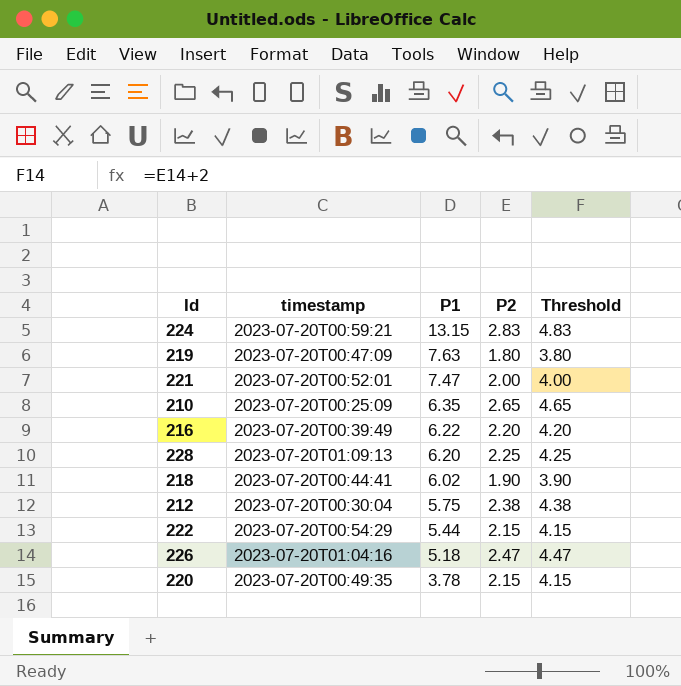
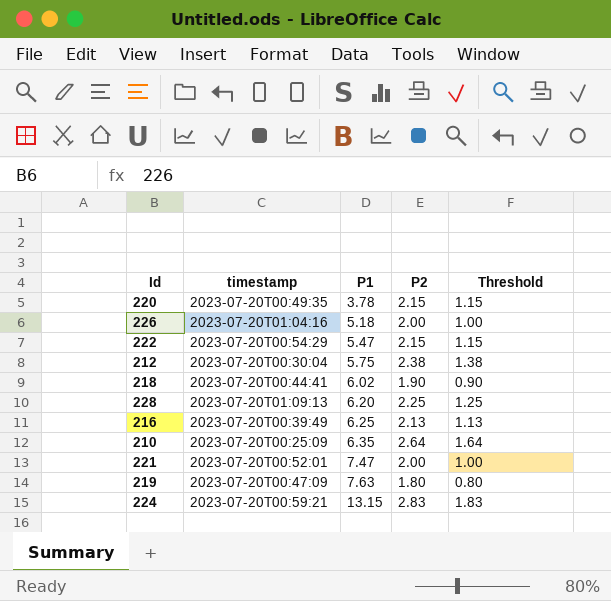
row order: P1 descending -> P1 ascending
column Threshold | formula: [P2] + 2 -> [P2] - 1
226 | P2: 2.47 -> 2.00
222 | P1: 5.44 -> 5.47
216 | P1: 6.22 -> 6.25
216 | P2: 2.20 -> 2.13
210 | P2: 2.65 -> 2.64

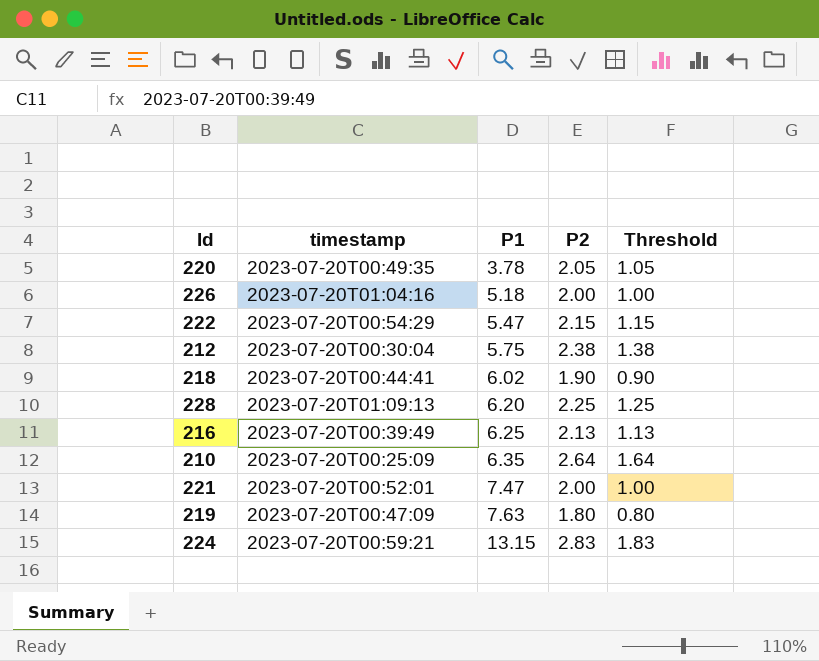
220 | P2: 2.15 -> 2.05
220 | Threshold: 1.15 -> 1.05

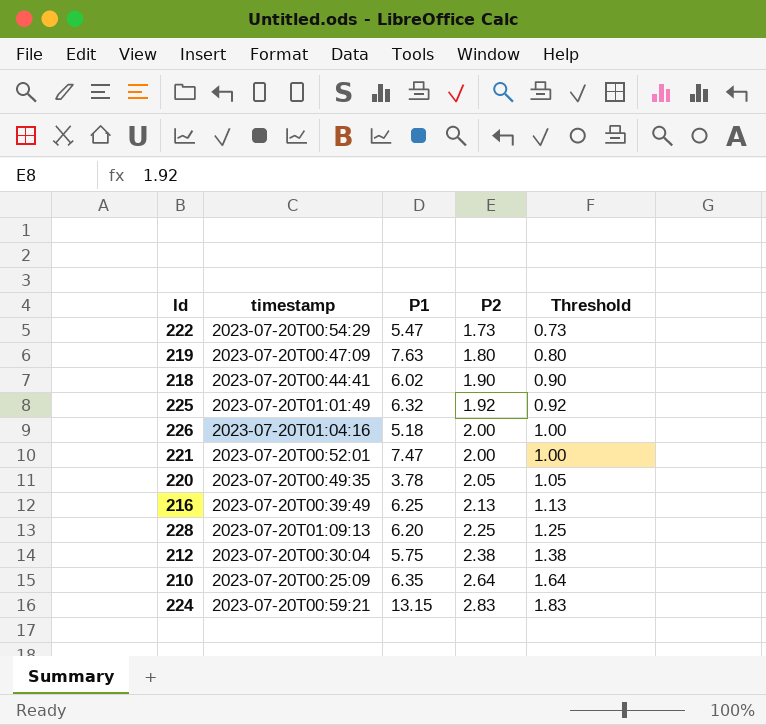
row order: P1 ascending -> P2 ascending
222 | P2: 2.15 -> 1.73
222 | Threshold: 1.15 -> 0.73
row 225: none -> 2023-07-20T01:01:49 | 6.32 | 1.92 | 0.92

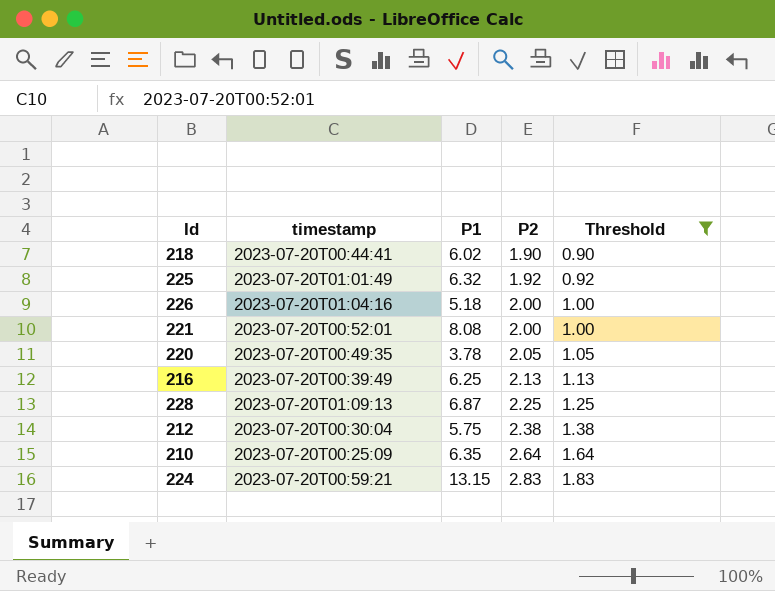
filter: none -> Threshold >= 0.90
221 | P1: 7.47 -> 8.08
228 | P1: 6.20 -> 6.87

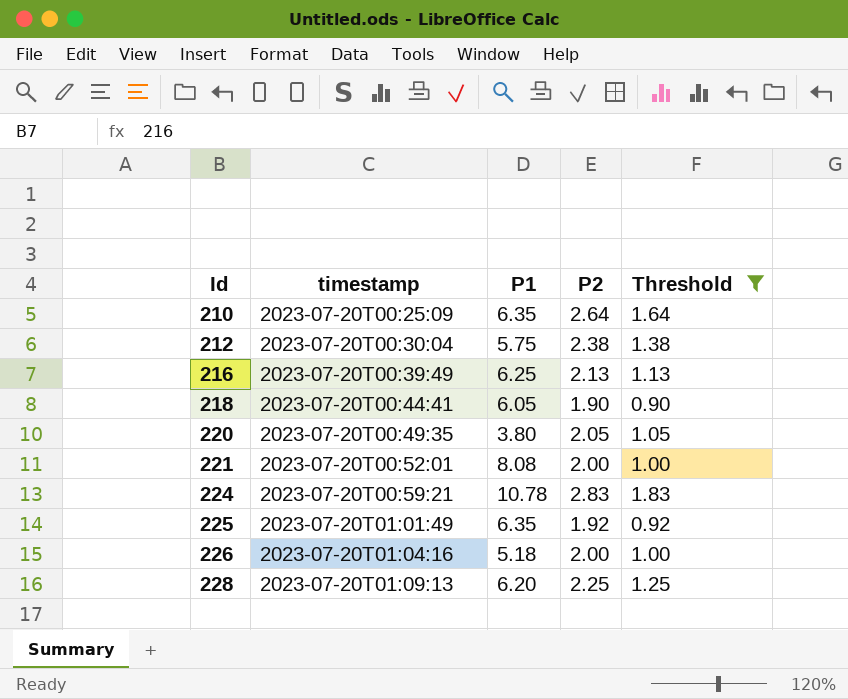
row order: P2 ascending -> Id ascending
218 | P1: 6.02 -> 6.05
220 | P1: 3.78 -> 3.80
224 | P1: 13.15 -> 10.78
225 | P1: 6.32 -> 6.35
228 | P1: 6.87 -> 6.20

